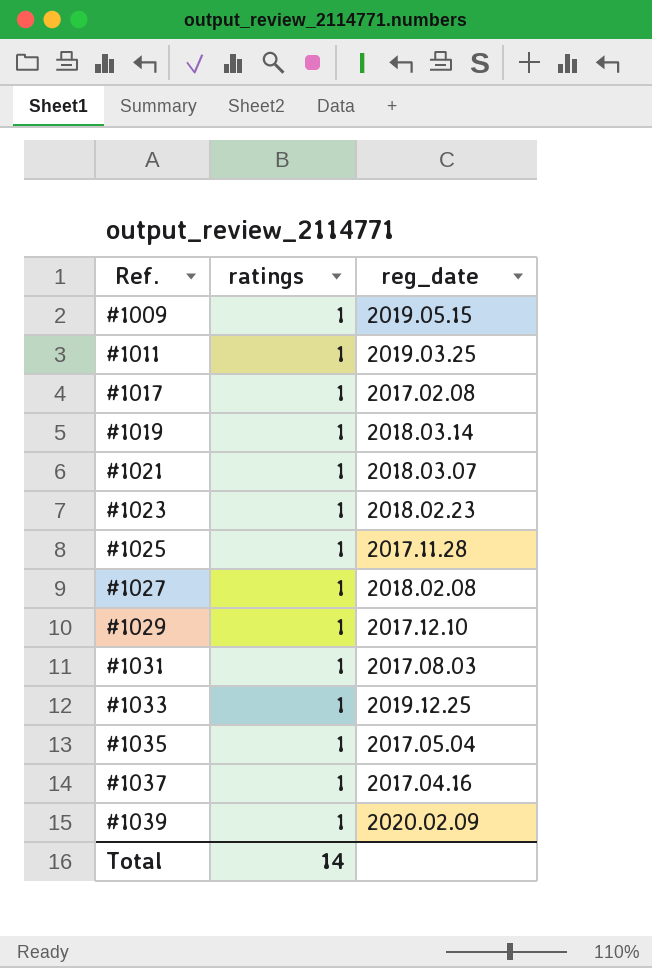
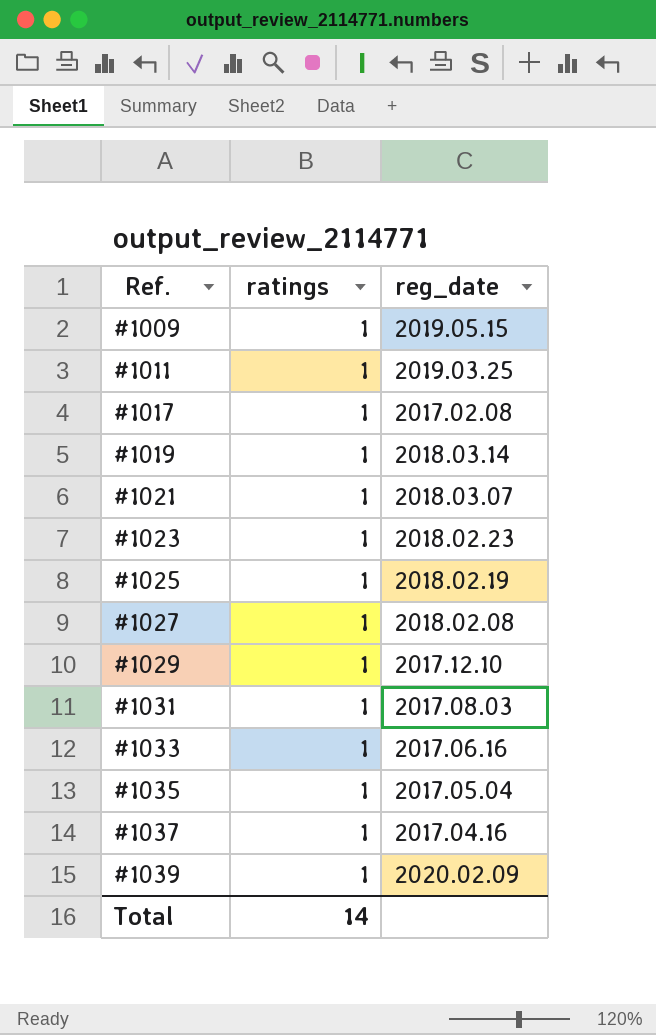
#1025 | reg_date: 2017.11.28 -> 2018.02.19
#1033 | reg_date: 2019.12.25 -> 2017.06.16

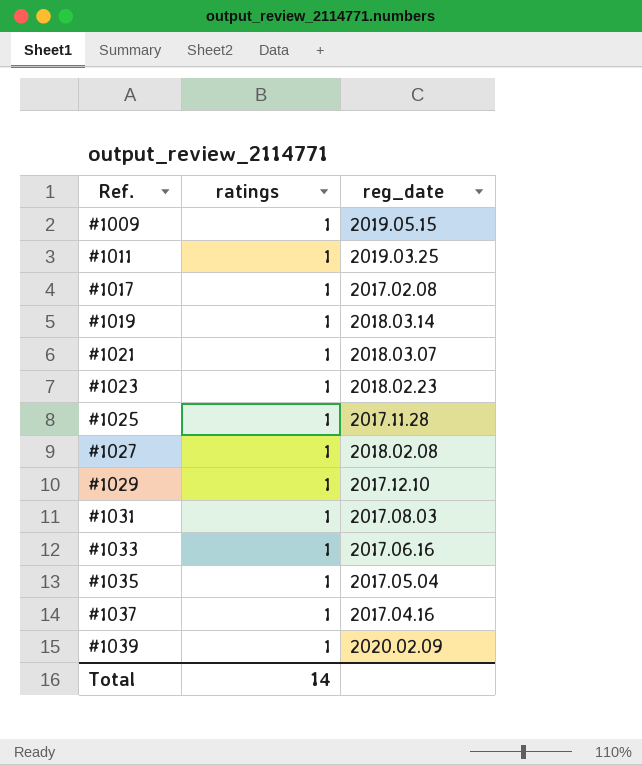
#1025 | reg_date: 2018.02.19 -> 2017.11.28

